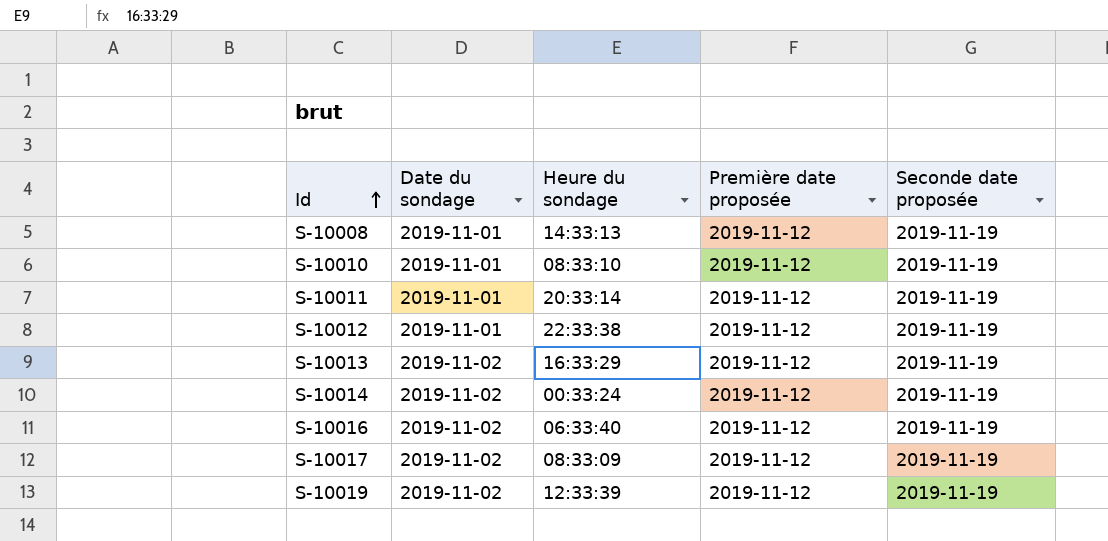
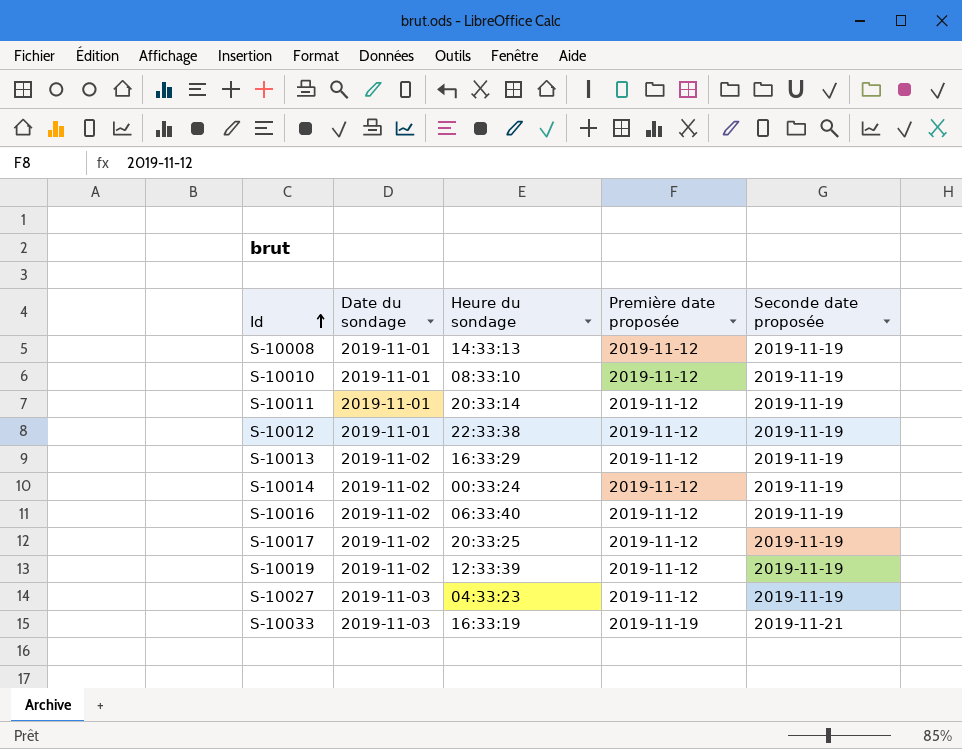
S-10017 | Heure du sondage: 08:33:09 -> 20:33:25
row S-10027: none -> 2019-11-03 | 04:33:23 | 2019-11-12 | 2019-11-19
row S-10033: none -> 2019-11-03 | 16:33:19 | 2019-11-19 | 2019-11-21

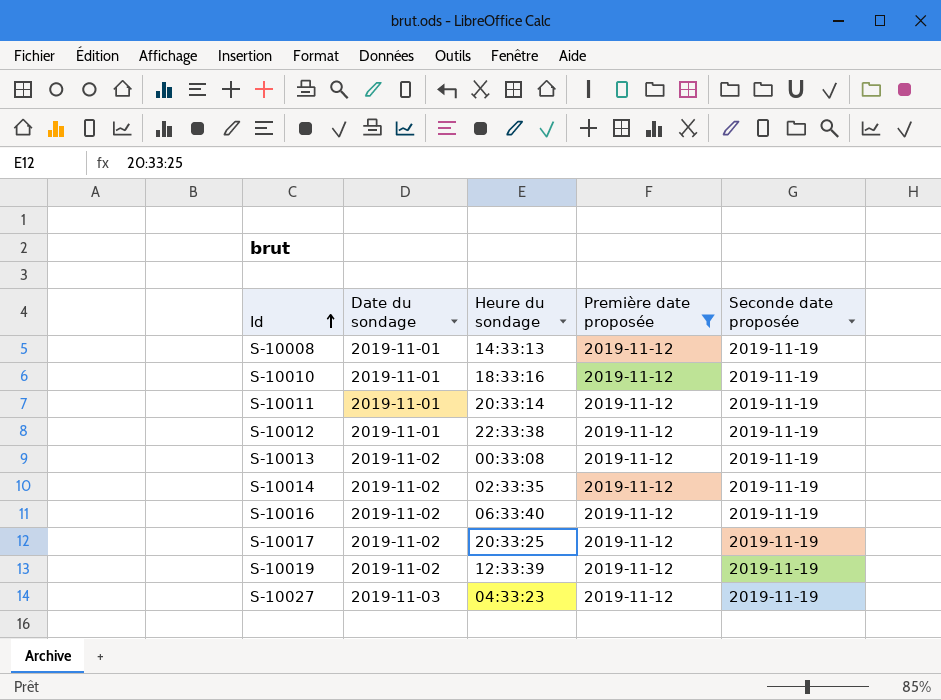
filter: none -> Première date proposée = 2019-11-12
S-10010 | Heure du sondage: 08:33:10 -> 18:33:16
S-10013 | Heure du sondage: 16:33:29 -> 00:33:08
S-10014 | Heure du sondage: 00:33:24 -> 02:33:35

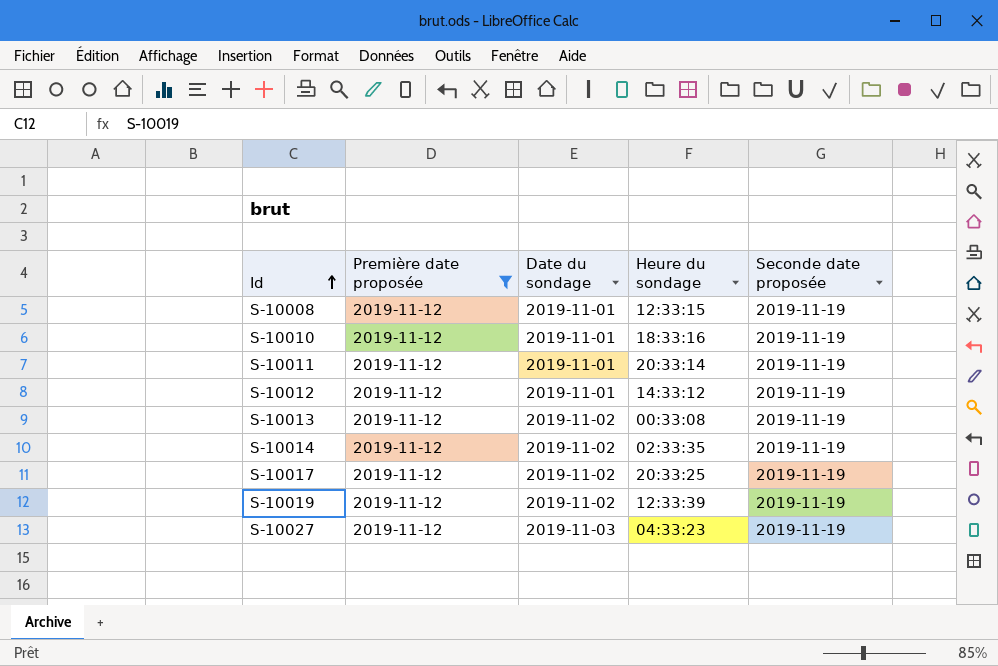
column Première date proposée | position: 4 -> 2
row S-10016: 2019-11-02 | 06:33:40 | 2019-11-12 | 2019-11-19 -> none
S-10008 | Heure du sondage: 14:33:13 -> 12:33:15
S-10012 | Heure du sondage: 22:33:38 -> 14:33:12

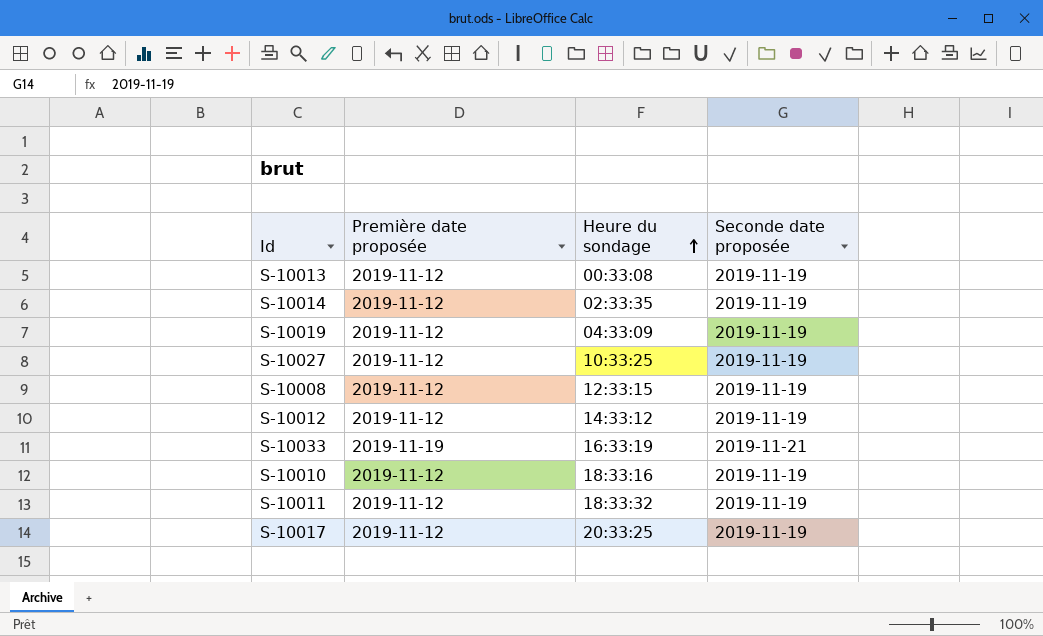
filter: Première date proposée = 2019-11-12 -> none
row order: Id ascending -> Heure du sondage ascending
column Date du sondage | position: 3 -> none
S-10019 | Heure du sondage: 12:33:39 -> 04:33:09
S-10027 | Heure du sondage: 04:33:23 -> 10:33:25
S-10011 | Heure du sondage: 20:33:14 -> 18:33:32

